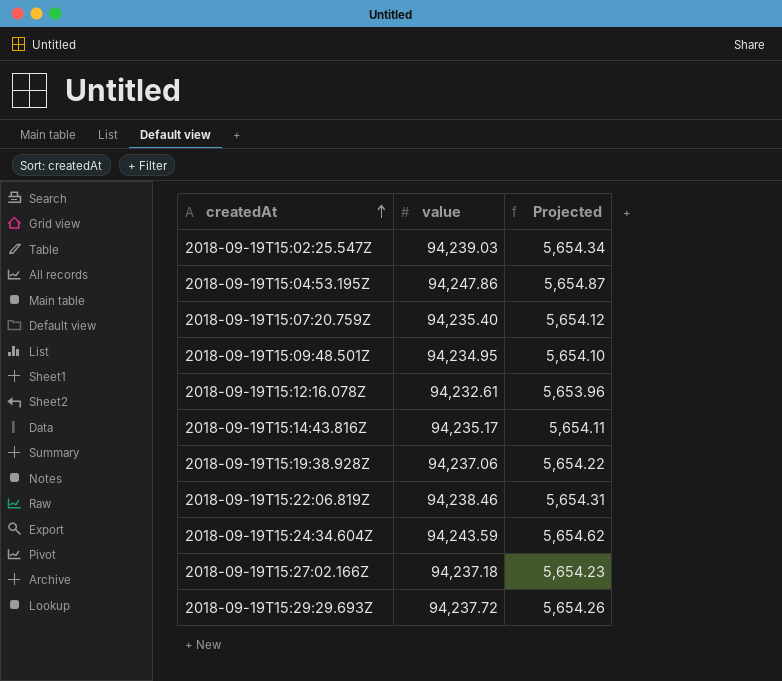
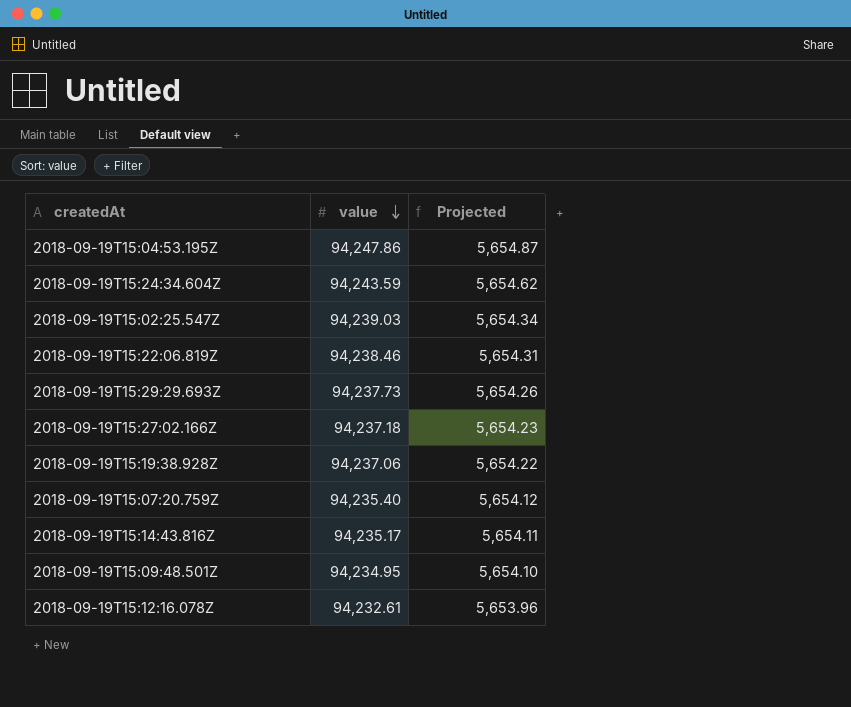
row order: createdAt ascending -> value descending
2018-09-19T15:29:29.693Z | value: 94,237.72 -> 94,237.73

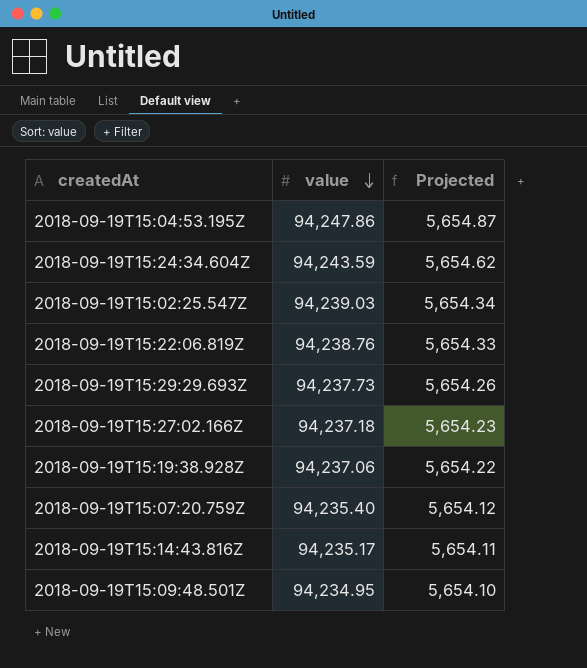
row 2018-09-19T15:12:16.078Z: 94,232.61 | 5,653.96 -> none
2018-09-19T15:22:06.819Z | value: 94,238.46 -> 94,238.76
2018-09-19T15:22:06.819Z | Projected: 5,654.31 -> 5,654.33

